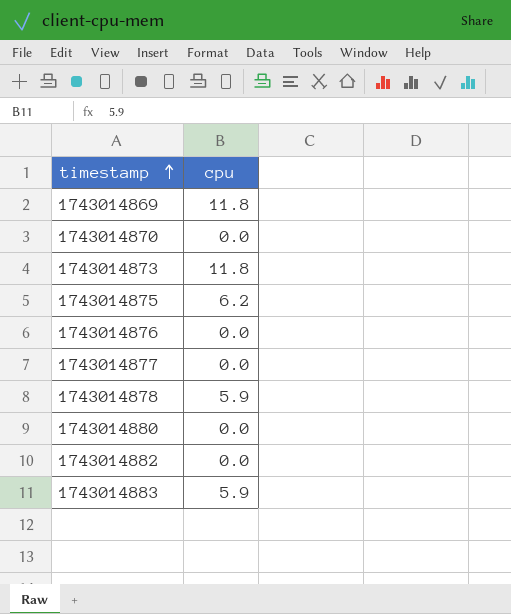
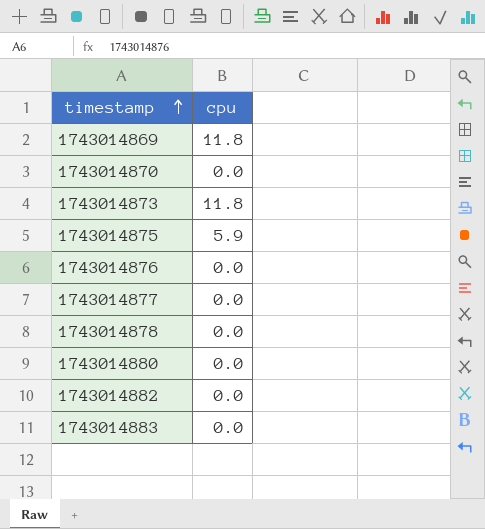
1743014875 | cpu: 6.2 -> 5.9
1743014878 | cpu: 5.9 -> 0.0
1743014883 | cpu: 5.9 -> 0.0

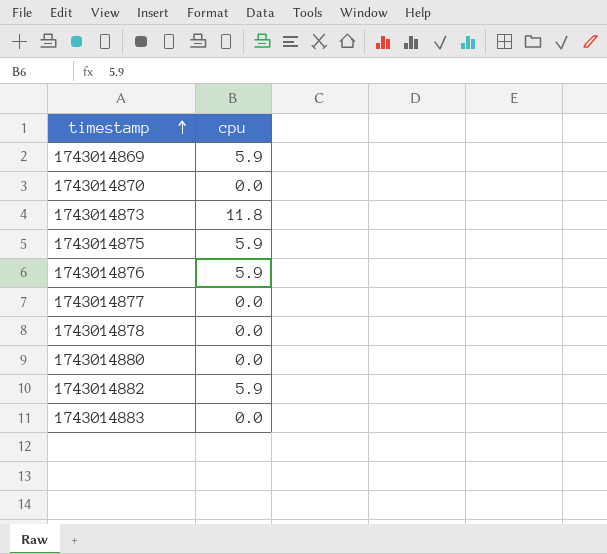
1743014869 | cpu: 11.8 -> 5.9
1743014876 | cpu: 0.0 -> 5.9
1743014882 | cpu: 0.0 -> 5.9

